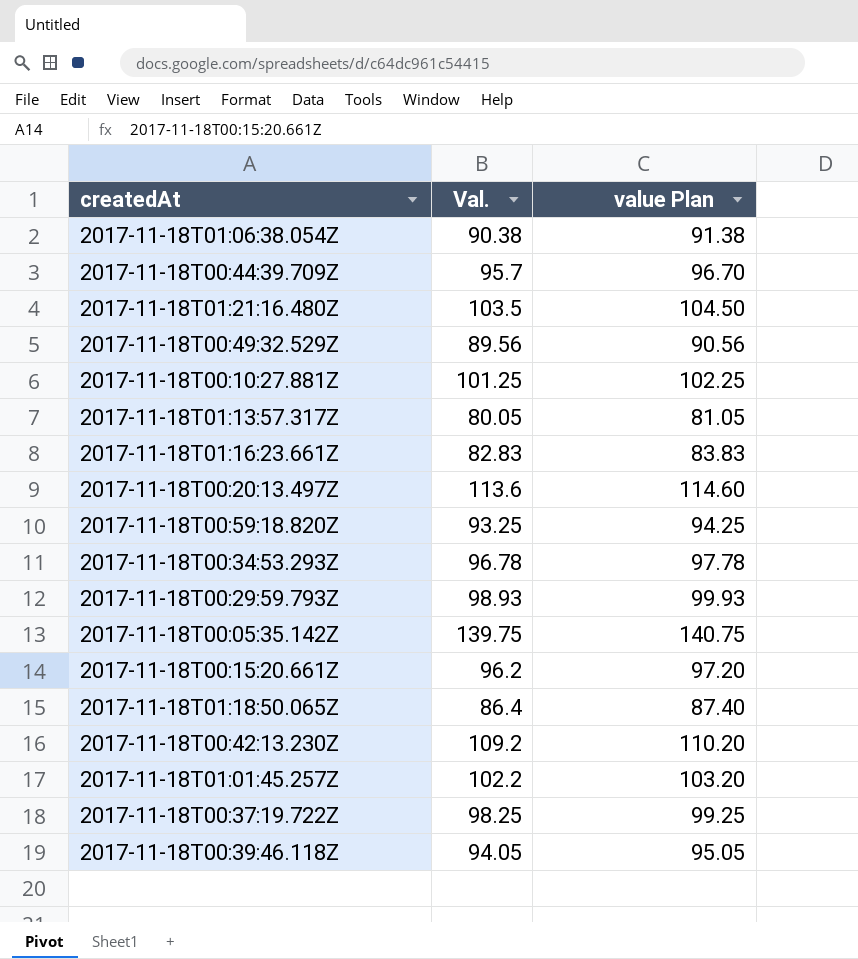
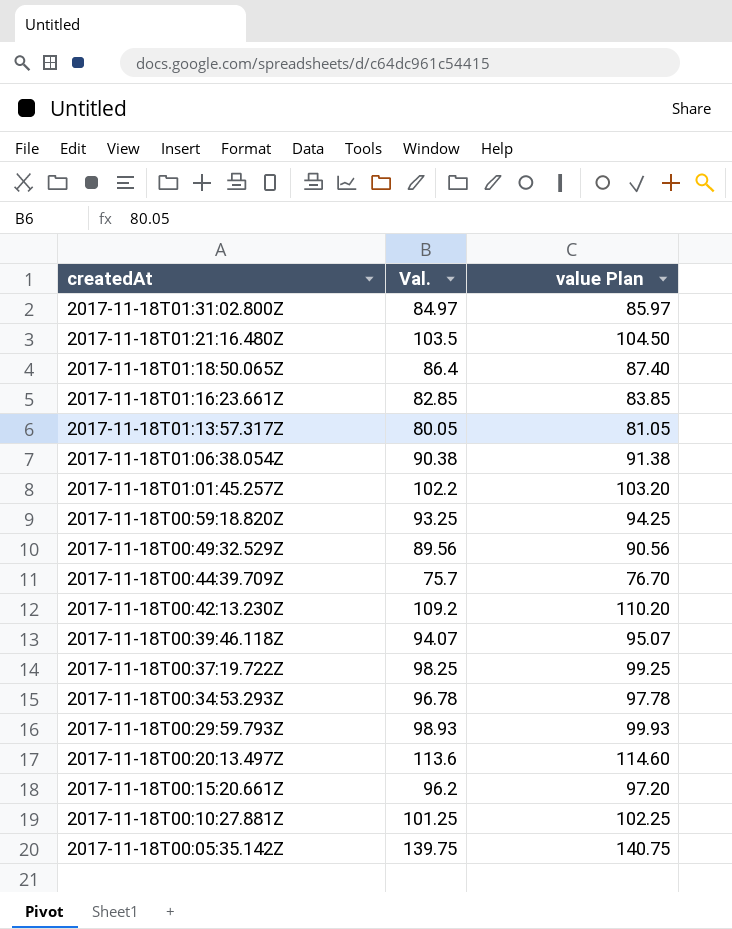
row order: none -> createdAt descending
row 2017-11-18T01:31:02.800Z: none -> 84.97 | 85.97
2017-11-18T01:16:23.661Z | Val.: 82.83 -> 82.85
2017-11-18T01:16:23.661Z | value Plan: 83.83 -> 83.85
2017-11-18T00:44:39.709Z | Val.: 95.7 -> 75.7
2017-11-18T00:44:39.709Z | value Plan: 96.70 -> 76.70
2017-11-18T00:39:46.118Z | Val.: 94.05 -> 94.07
2017-11-18T00:39:46.118Z | value Plan: 95.05 -> 95.07

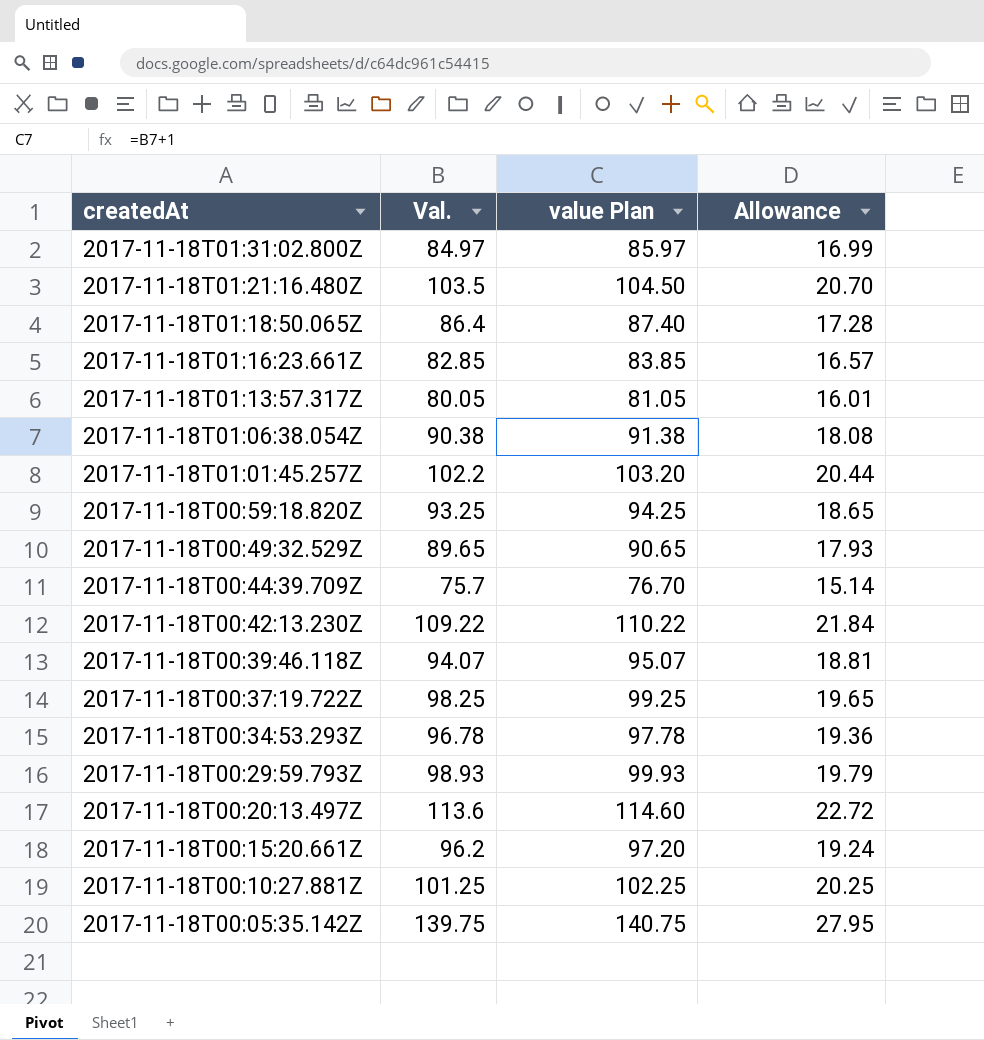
column Allowance | formula: none -> [Val.] * 0.2
2017-11-18T00:49:32.529Z | Val.: 89.56 -> 89.65
2017-11-18T00:49:32.529Z | value Plan: 90.56 -> 90.65
2017-11-18T00:42:13.230Z | Val.: 109.2 -> 109.22
2017-11-18T00:42:13.230Z | value Plan: 110.20 -> 110.22

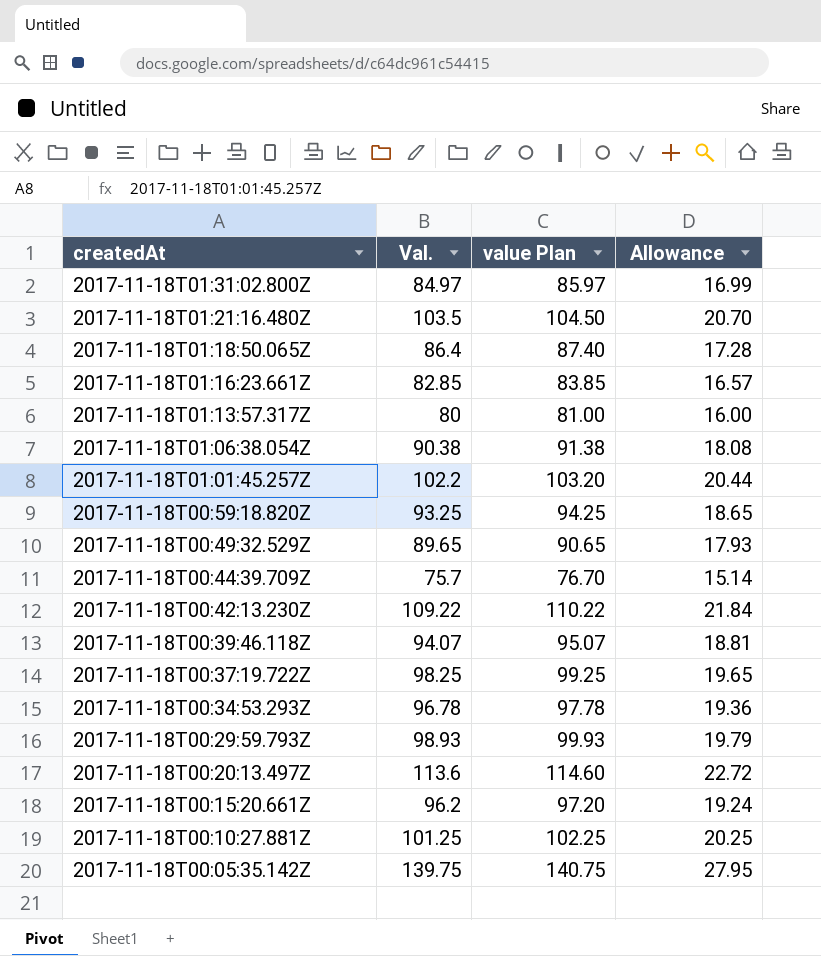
2017-11-18T01:13:57.317Z | Val.: 80.05 -> 80
2017-11-18T01:13:57.317Z | value Plan: 81.05 -> 81.00
2017-11-18T01:13:57.317Z | Allowance: 16.01 -> 16.00

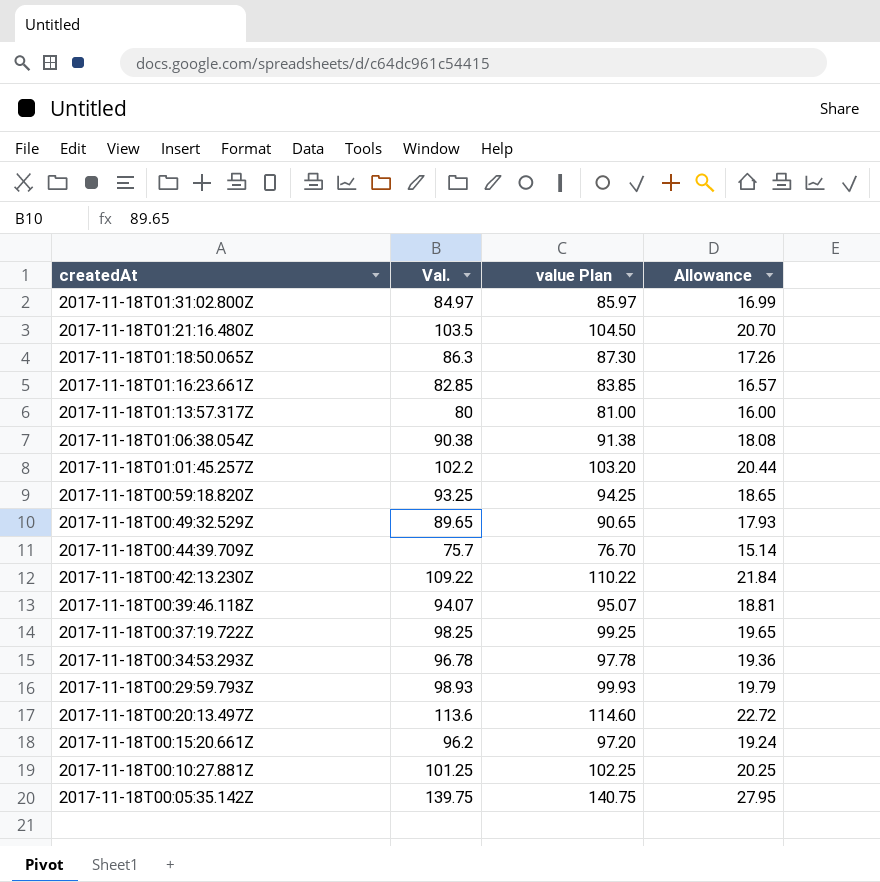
2017-11-18T01:18:50.065Z | Val.: 86.4 -> 86.3
2017-11-18T01:18:50.065Z | value Plan: 87.40 -> 87.30
2017-11-18T01:18:50.065Z | Allowance: 17.28 -> 17.26

